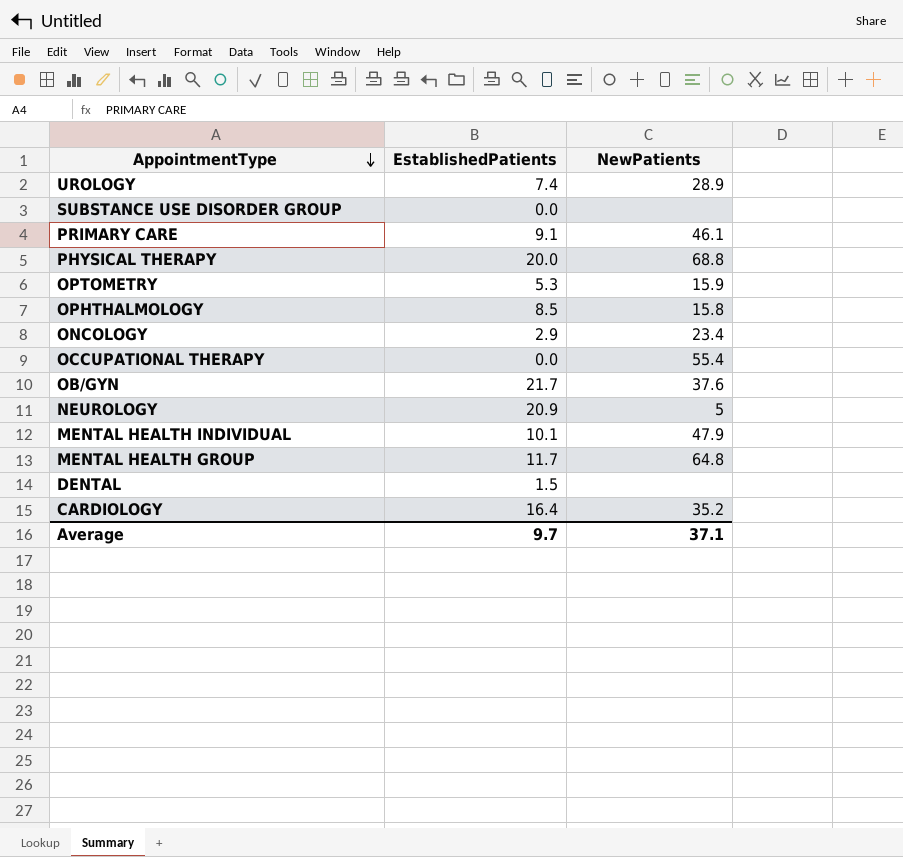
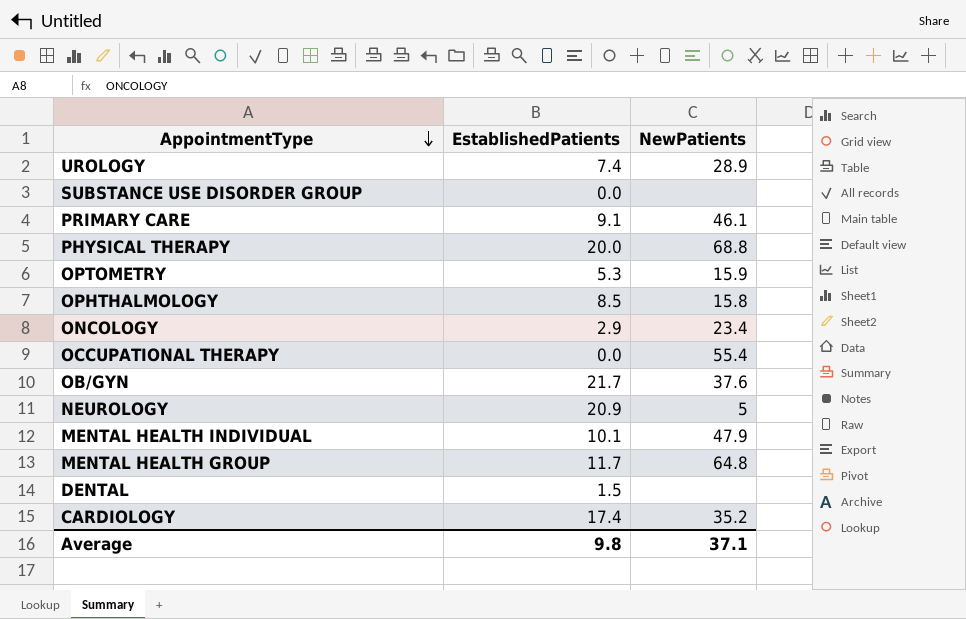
CARDIOLOGY | EstablishedPatients: 16.4 -> 17.4
Average | EstablishedPatients: 9.7 -> 9.8

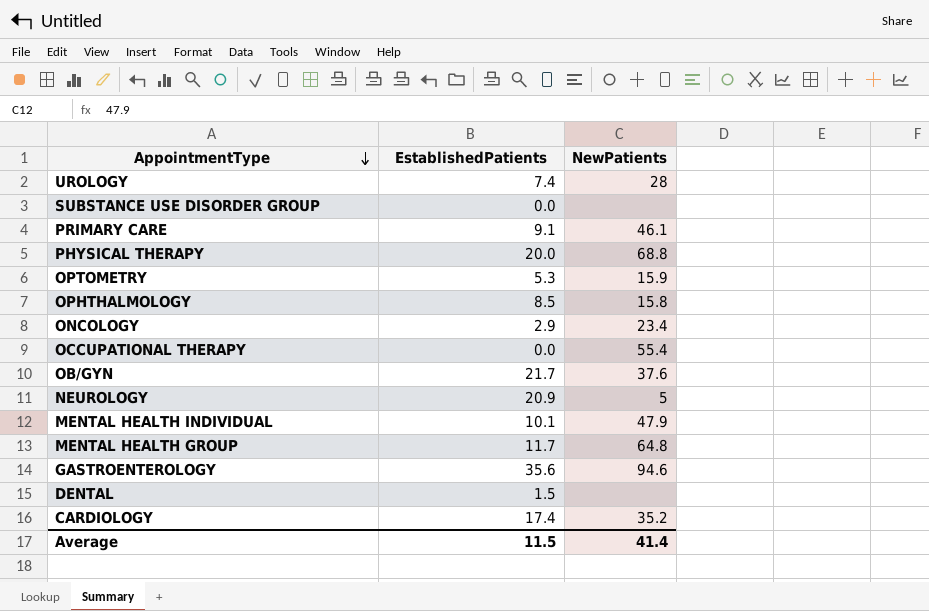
UROLOGY | NewPatients: 28.9 -> 28
row GASTROENTEROLOGY: none -> 35.6 | 94.6
Average | EstablishedPatients: 9.8 -> 11.5
Average | NewPatients: 37.1 -> 41.4

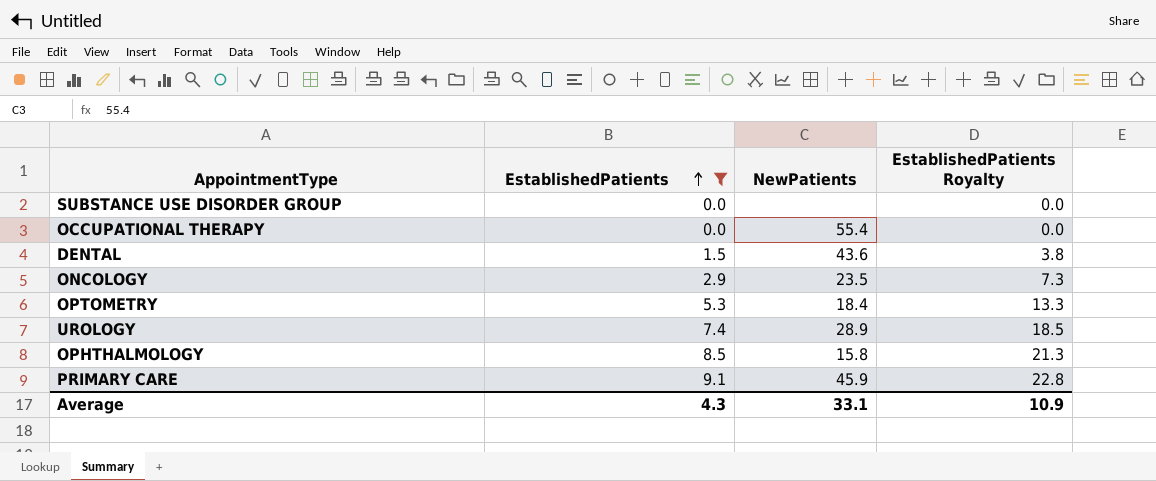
filter: none -> EstablishedPatients <= 9.1
row order: AppointmentType descending -> EstablishedPatients ascending
column EstablishedPatients Royalty | formula: none -> [EstablishedPatients] * 2.5
DENTAL | NewPatients: none -> 43.6
ONCOLOGY | NewPatients: 23.4 -> 23.5
OPTOMETRY | NewPatients: 15.9 -> 18.4
UROLOGY | NewPatients: 28 -> 28.9
PRIMARY CARE | NewPatients: 46.1 -> 45.9
Average | EstablishedPatients: 11.5 -> 4.3
Average | NewPatients: 41.4 -> 33.1

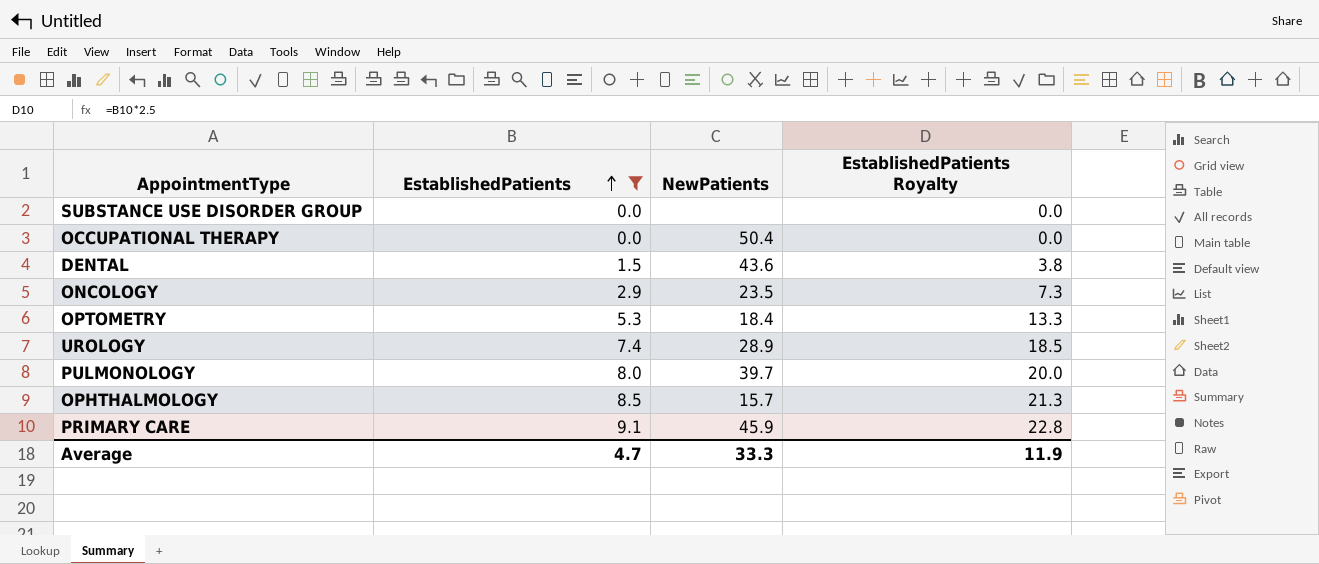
OCCUPATIONAL THERAPY | NewPatients: 55.4 -> 50.4
row PULMONOLOGY: none -> 8.0 | 39.7 | 20.0
OPHTHALMOLOGY | NewPatients: 15.8 -> 15.7
Average | EstablishedPatients: 4.3 -> 4.7
Average | NewPatients: 33.1 -> 33.3
Average | EstablishedPatients Royalty: 10.9 -> 11.9

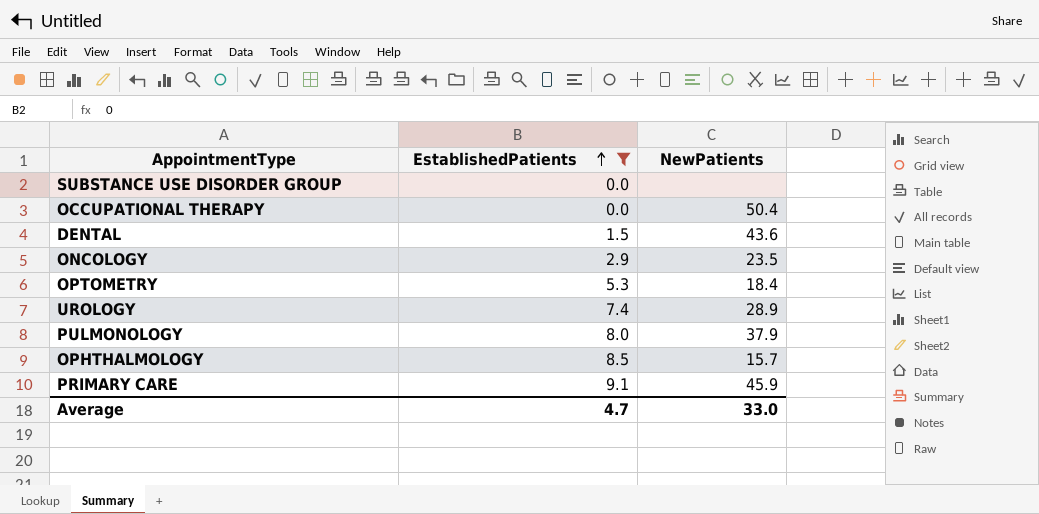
column EstablishedPatients Royalty | formula: [EstablishedPatients] * 2.5 -> none
PULMONOLOGY | NewPatients: 39.7 -> 37.9
Average | NewPatients: 33.3 -> 33.0

